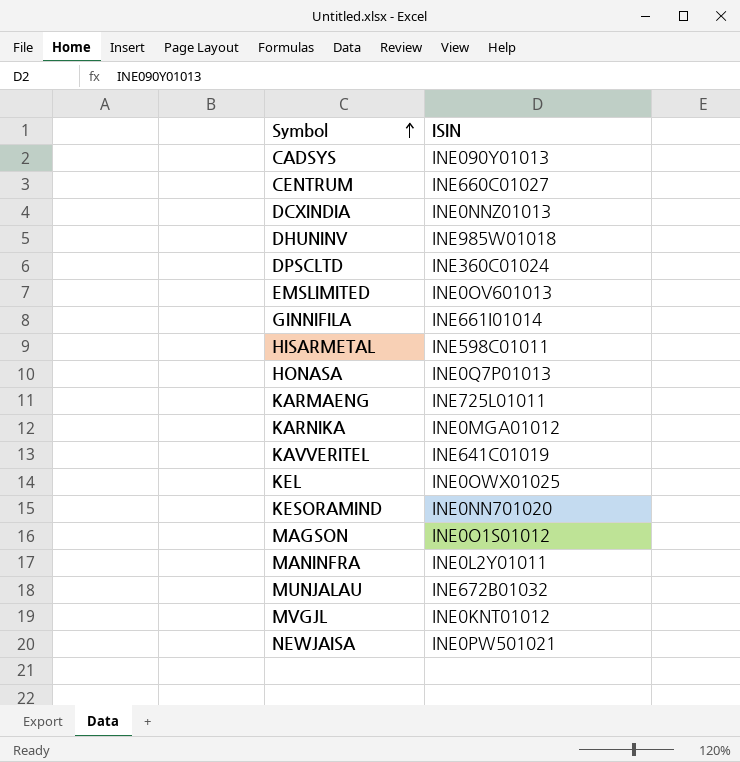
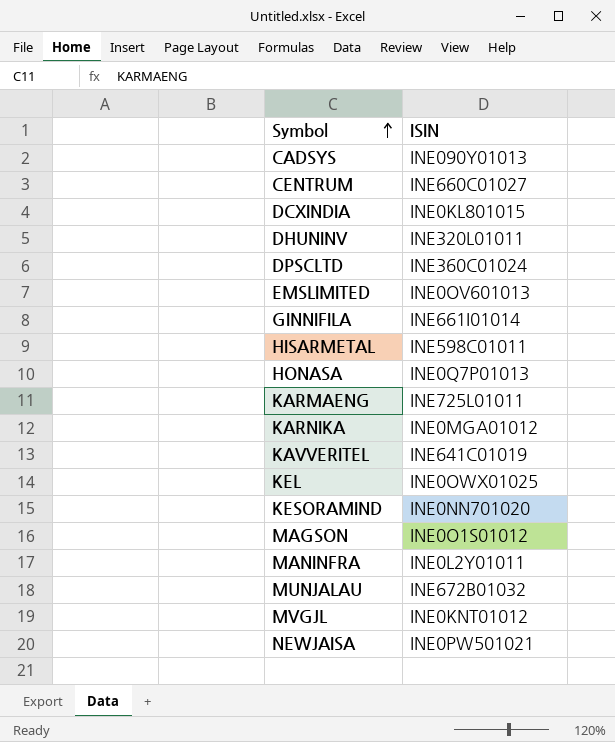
DCXINDIA | ISIN: INE0NNZ01013 -> INE0KL801015
DHUNINV | ISIN: INE985W01018 -> INE320L01011

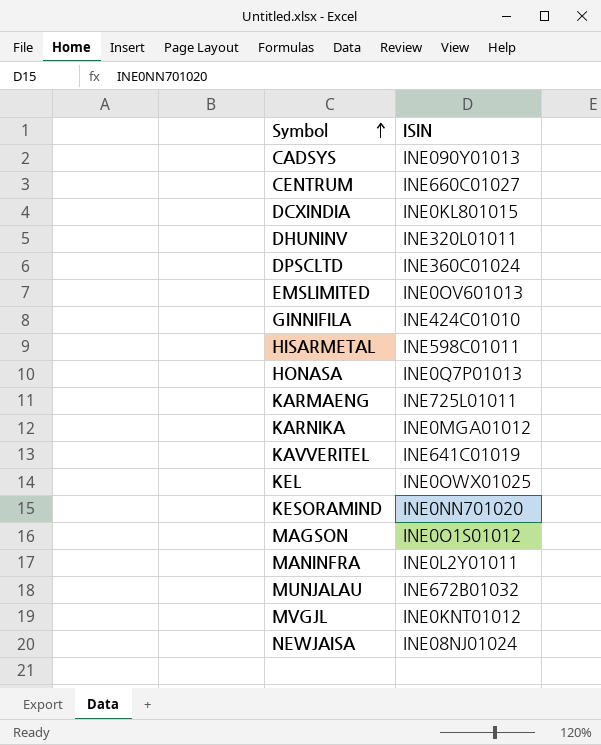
GINNIFILA | ISIN: INE661I01014 -> INE424C01010
NEWJAISA | ISIN: INE0PW501021 -> INE08NJ01024

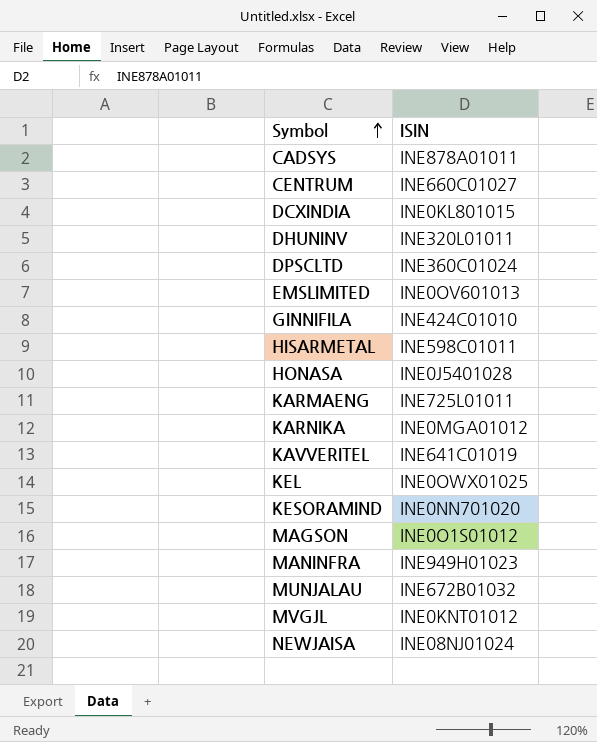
CADSYS | ISIN: INE090Y01013 -> INE878A01011
HONASA | ISIN: INE0Q7P01013 -> INE0J5401028
MANINFRA | ISIN: INE0L2Y01011 -> INE949H01023

